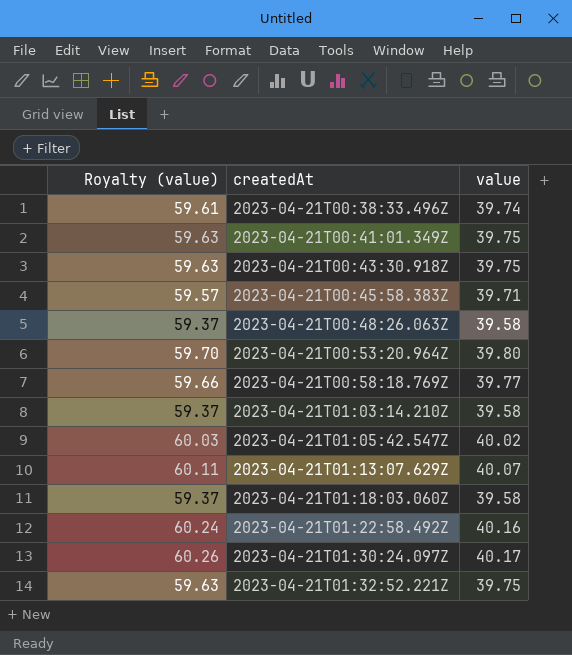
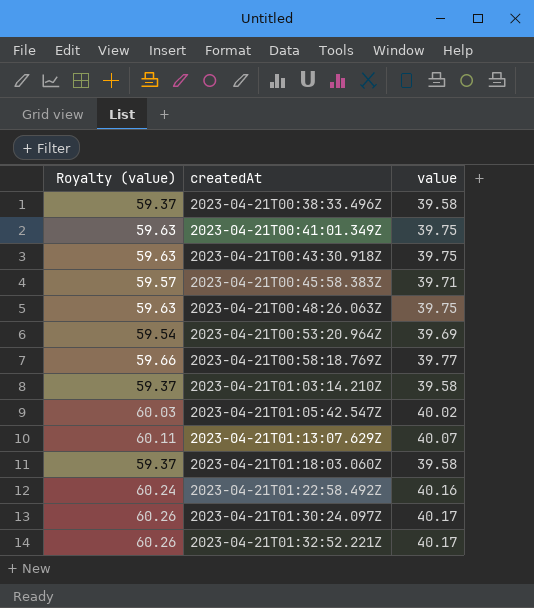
2023-04-21T00:38:33.496Z | Royalty (value): 59.61 -> 59.37
2023-04-21T00:38:33.496Z | value: 39.74 -> 39.58
2023-04-21T00:48:26.063Z | Royalty (value): 59.37 -> 59.63
2023-04-21T00:48:26.063Z | value: 39.58 -> 39.75
2023-04-21T00:53:20.964Z | Royalty (value): 59.70 -> 59.54
2023-04-21T00:53:20.964Z | value: 39.80 -> 39.69
2023-04-21T01:32:52.221Z | Royalty (value): 59.63 -> 60.26
2023-04-21T01:32:52.221Z | value: 39.75 -> 40.17

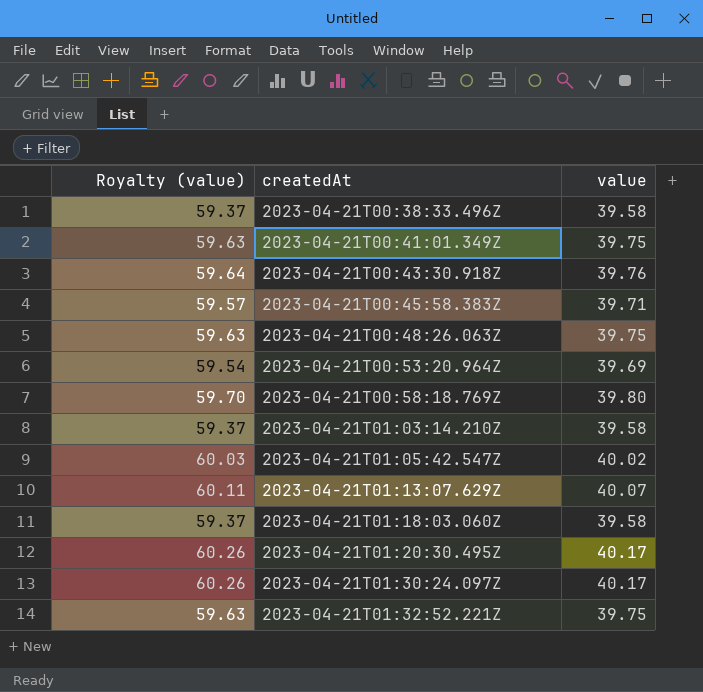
row 2023-04-21T01:22:58.492Z: 60.24 | 40.16 -> none
2023-04-21T00:43:30.918Z | Royalty (value): 59.63 -> 59.64
2023-04-21T00:43:30.918Z | value: 39.75 -> 39.76
2023-04-21T00:58:18.769Z | Royalty (value): 59.66 -> 59.70
2023-04-21T00:58:18.769Z | value: 39.77 -> 39.80
row 2023-04-21T01:20:30.495Z: none -> 60.26 | 40.17
2023-04-21T01:32:52.221Z | Royalty (value): 60.26 -> 59.63
2023-04-21T01:32:52.221Z | value: 40.17 -> 39.75

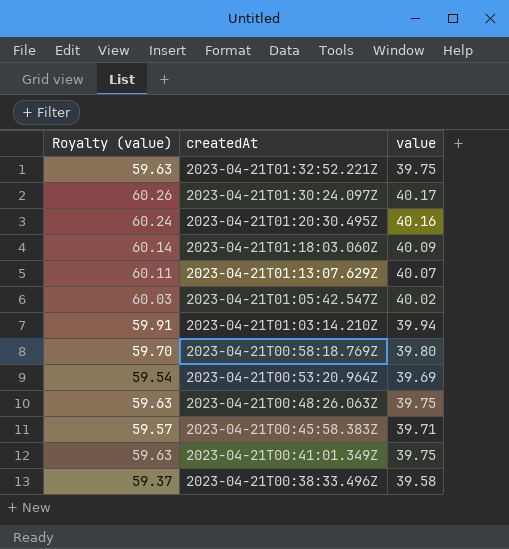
row order: createdAt ascending -> createdAt descending
row 2023-04-21T00:43:30.918Z: 59.64 | 39.76 -> none
2023-04-21T01:20:30.495Z | Royalty (value): 60.26 -> 60.24
2023-04-21T01:20:30.495Z | value: 40.17 -> 40.16
2023-04-21T01:18:03.060Z | Royalty (value): 59.37 -> 60.14
2023-04-21T01:18:03.060Z | value: 39.58 -> 40.09
2023-04-21T01:03:14.210Z | Royalty (value): 59.37 -> 59.91
2023-04-21T01:03:14.210Z | value: 39.58 -> 39.94

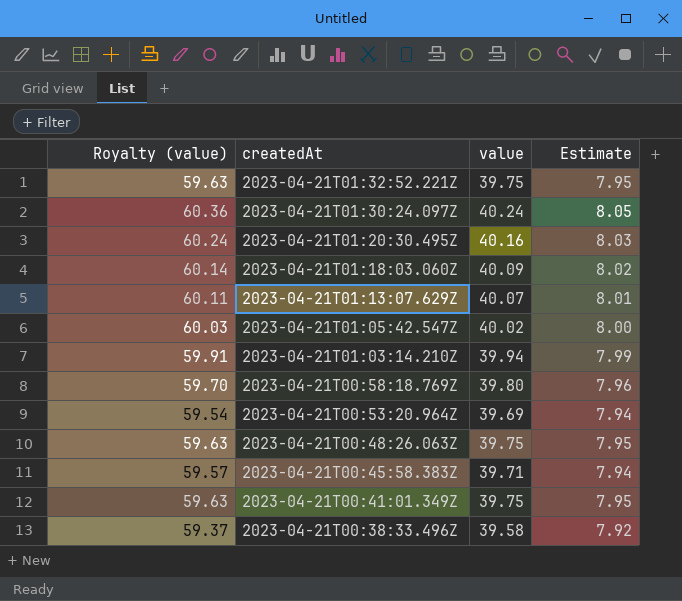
column Estimate | formula: none -> [value] * 0.2
2023-04-21T01:30:24.097Z | Royalty (value): 60.26 -> 60.36
2023-04-21T01:30:24.097Z | value: 40.17 -> 40.24

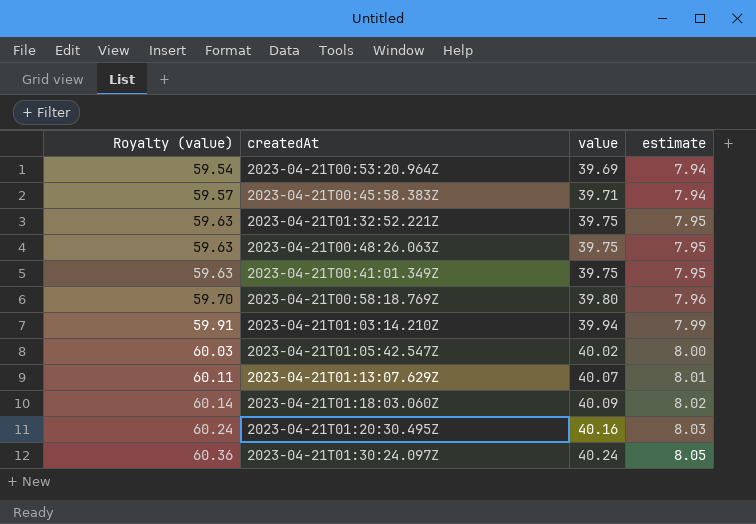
row order: createdAt descending -> Royalty (value) ascending
column name: Estimate -> estimate
row 2023-04-21T00:38:33.496Z: 59.37 | 39.58 | 7.92 -> none

